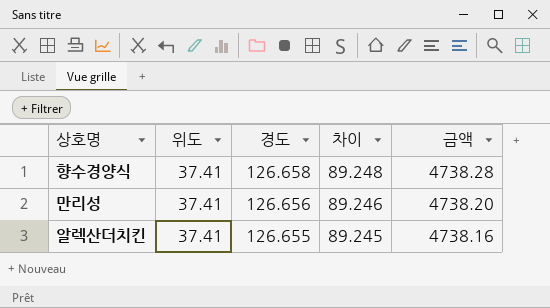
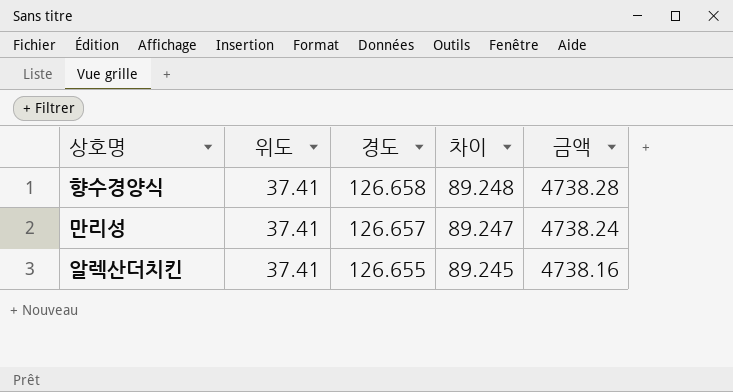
만리성 | 경도: 126.656 -> 126.657
만리성 | 차이: 89.246 -> 89.247
만리성 | 금액: 4738.20 -> 4738.24

